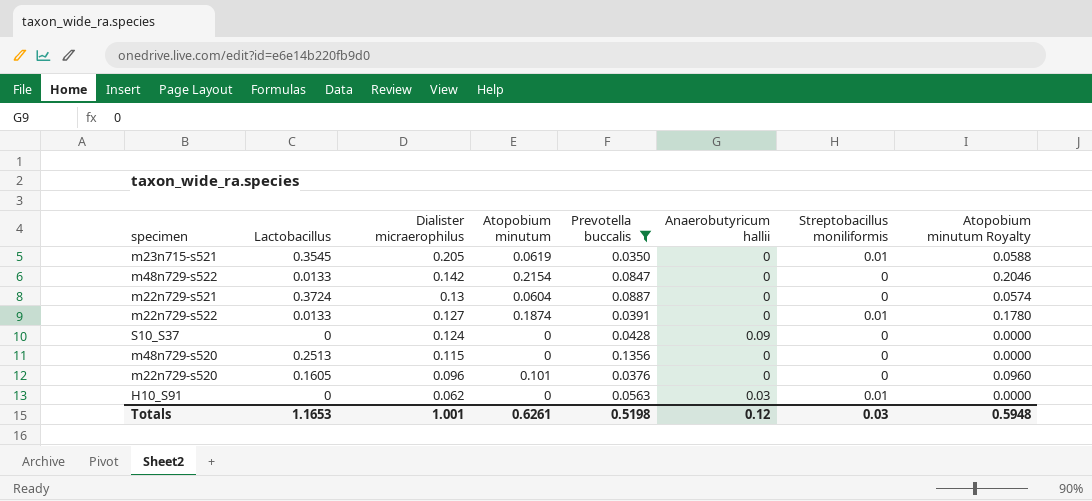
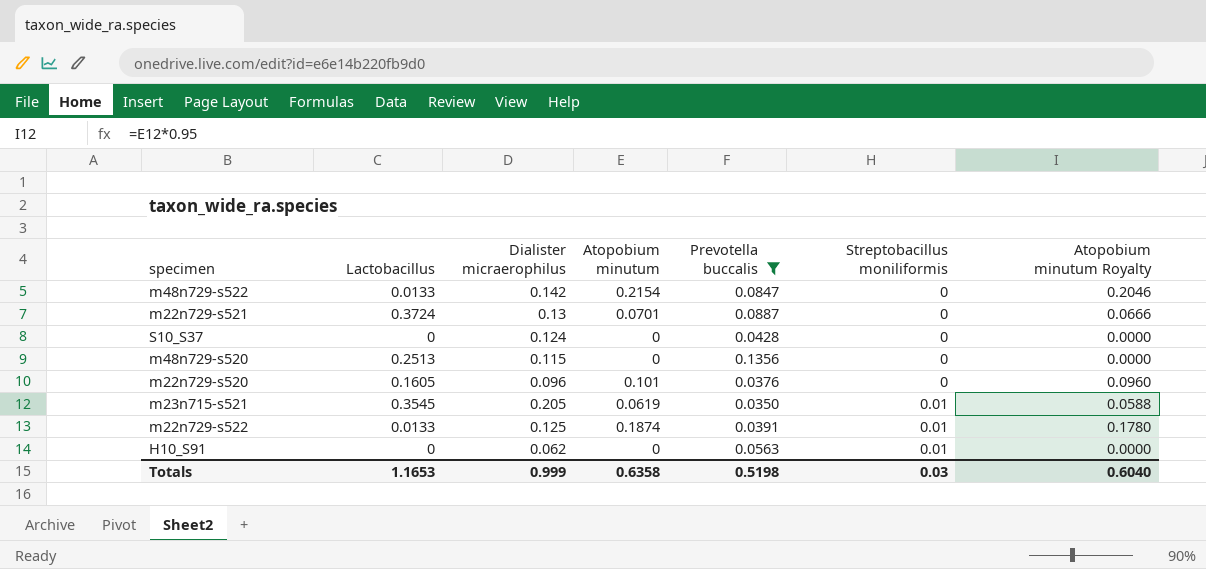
row order: Dialister micraerophilus descending -> Streptobacillus moniliformis ascending
column Anaerobutyricum hallii | position: 6 -> none
m22n729-s521 | Atopobium minutum: 0.0604 -> 0.0701
m22n729-s521 | Atopobium minutum Royalty: 0.0574 -> 0.0666
m22n729-s522 | Dialister micraerophilus: 0.127 -> 0.125
Totals | Dialister micraerophilus: 1.001 -> 0.999
Totals | Atopobium minutum: 0.6261 -> 0.6358
Totals | Atopobium minutum Royalty: 0.5948 -> 0.6040

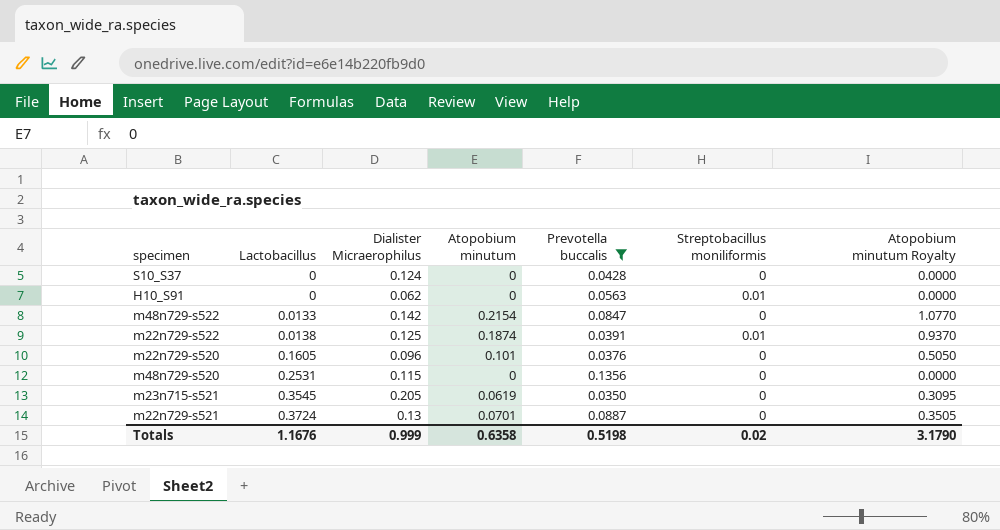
row order: Streptobacillus moniliformis ascending -> Lactobacillus ascending
column name: Dialister micraerophilus -> Dialister Micraerophilus
column Atopobium minutum Royalty | formula: [Atopobium minutum] * 0.95 -> [Atopobium minutum] * 5
m22n729-s522 | Lactobacillus: 0.0133 -> 0.0138
m48n729-s520 | Lactobacillus: 0.2513 -> 0.2531
m23n715-s521 | Streptobacillus moniliformis: 0.01 -> 0
Totals | Lactobacillus: 1.1653 -> 1.1676
Totals | Streptobacillus moniliformis: 0.03 -> 0.02
Totals | Atopobium minutum Royalty: 0.6040 -> 3.1790

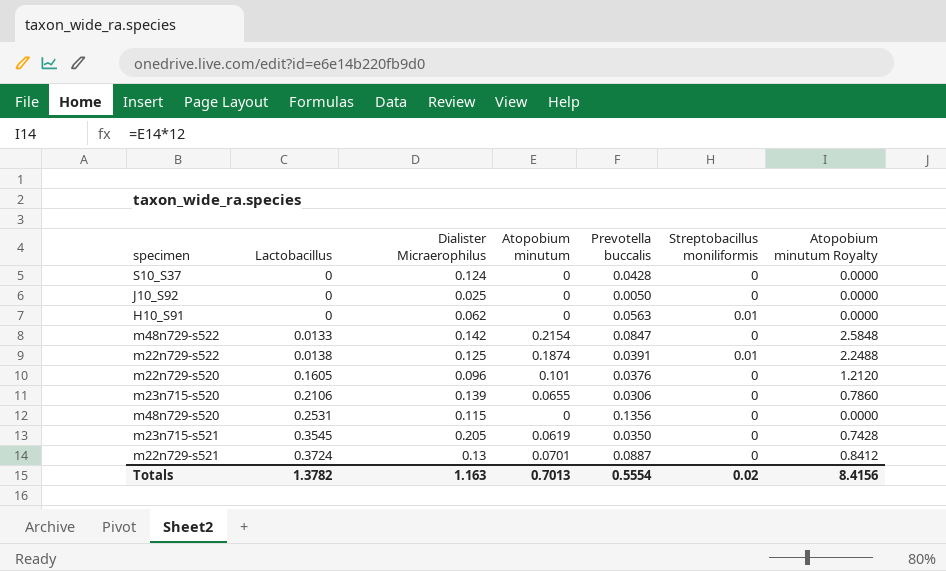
filter: Prevotella buccalis >= 0.0350 -> none
column Atopobium minutum Royalty | formula: [Atopobium minutum] * 5 -> [Atopobium minutum] * 12
Totals | Lactobacillus: 1.1676 -> 1.3782
Totals | Dialister Micraerophilus: 0.999 -> 1.163
Totals | Atopobium minutum: 0.6358 -> 0.7013
Totals | Prevotella buccalis: 0.5198 -> 0.5554
Totals | Atopobium minutum Royalty: 3.1790 -> 8.4156

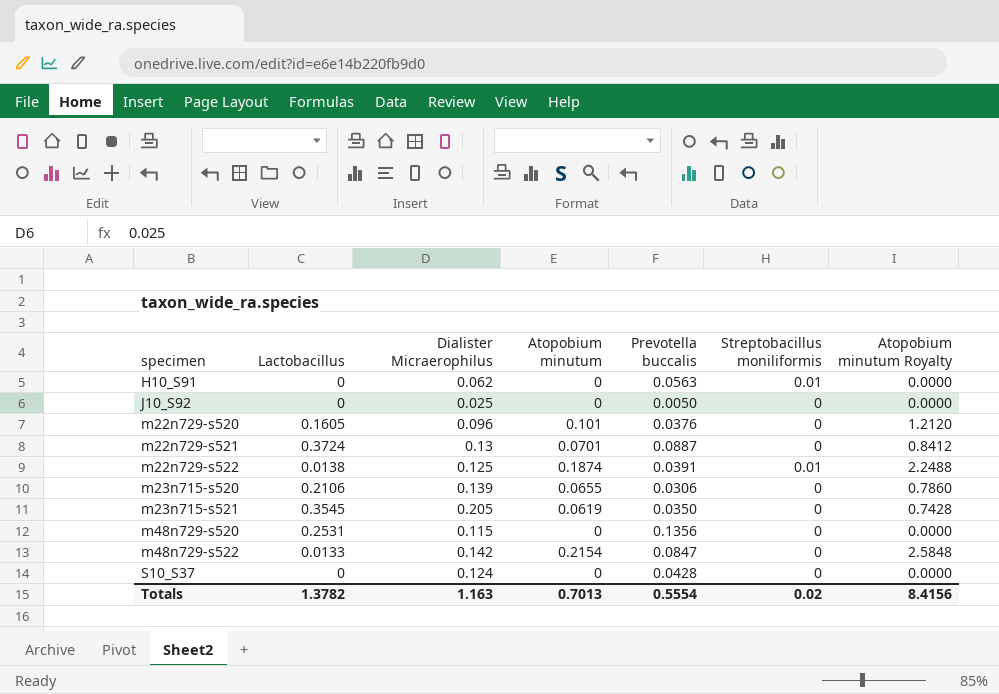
row order: Lactobacillus ascending -> specimen ascending

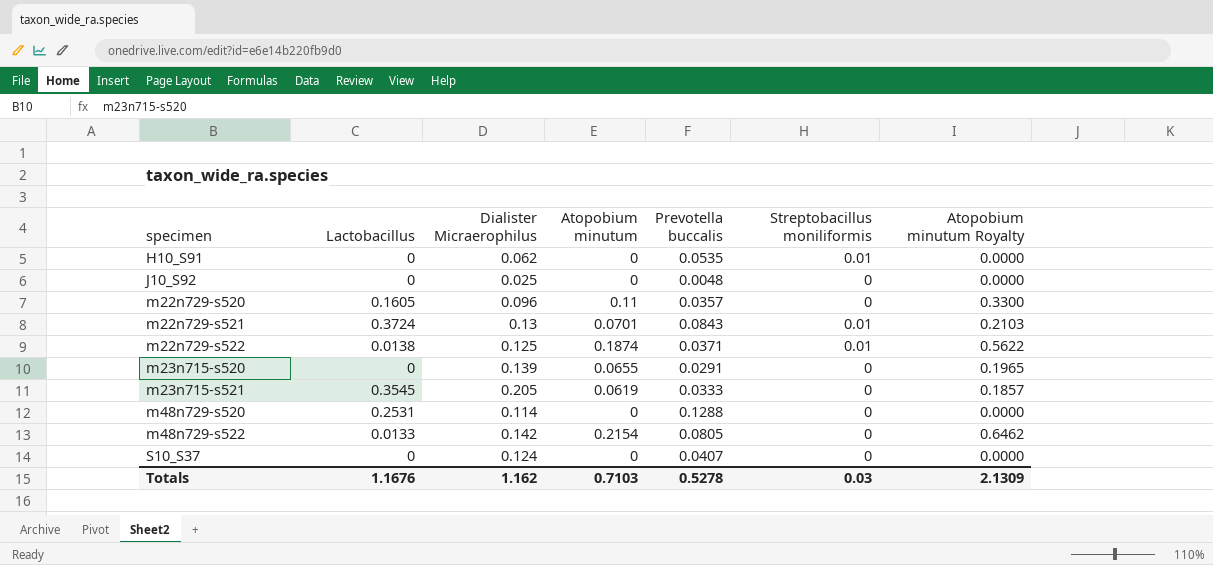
column Atopobium minutum Royalty | formula: [Atopobium minutum] * 12 -> [Atopobium minutum] * 3
H10_S91 | Prevotella buccalis: 0.0563 -> 0.0535
J10_S92 | Prevotella buccalis: 0.0050 -> 0.0048
m22n729-s520 | Atopobium minutum: 0.101 -> 0.11
m22n729-s520 | Prevotella buccalis: 0.0376 -> 0.0357
m22n729-s521 | Prevotella buccalis: 0.0887 -> 0.0843
m22n729-s521 | Streptobacillus moniliformis: 0 -> 0.01
m22n729-s522 | Prevotella buccalis: 0.0391 -> 0.0371
m23n715-s520 | Lactobacillus: 0.2106 -> 0
m23n715-s520 | Prevotella buccalis: 0.0306 -> 0.0291
m23n715-s521 | Prevotella buccalis: 0.0350 -> 0.0333
m48n729-s520 | Dialister Micraerophilus: 0.115 -> 0.114
m48n729-s520 | Prevotella buccalis: 0.1356 -> 0.1288
m48n729-s522 | Prevotella buccalis: 0.0847 -> 0.0805
S10_S37 | Prevotella buccalis: 0.0428 -> 0.0407
Totals | Lactobacillus: 1.3782 -> 1.1676
Totals | Dialister Micraerophilus: 1.163 -> 1.162
Totals | Atopobium minutum: 0.7013 -> 0.7103
Totals | Prevotella buccalis: 0.5554 -> 0.5278
Totals | Streptobacillus moniliformis: 0.02 -> 0.03
Totals | Atopobium minutum Royalty: 8.4156 -> 2.1309

